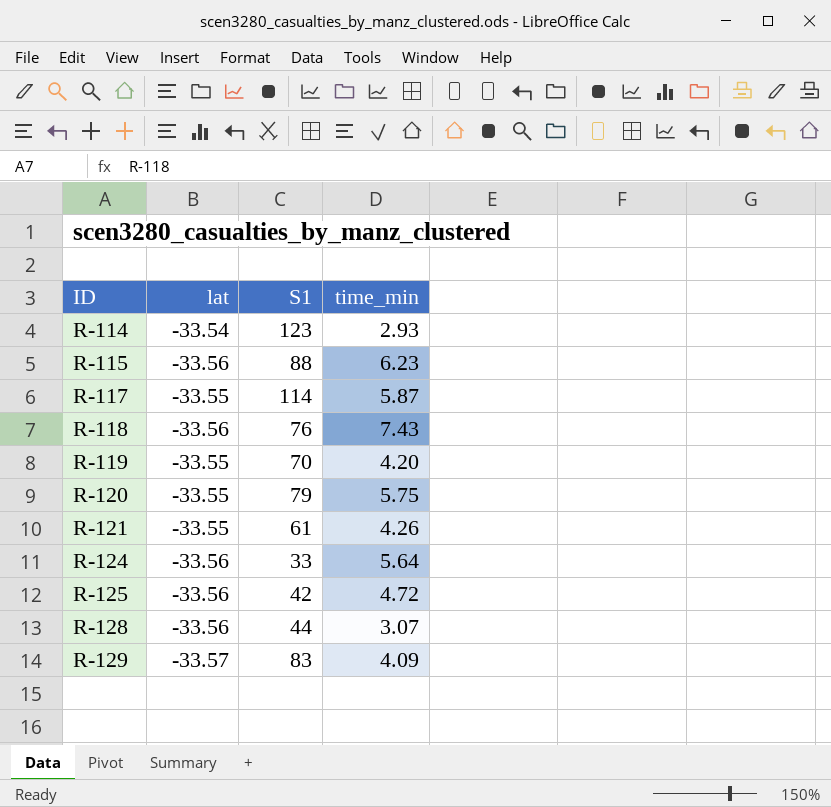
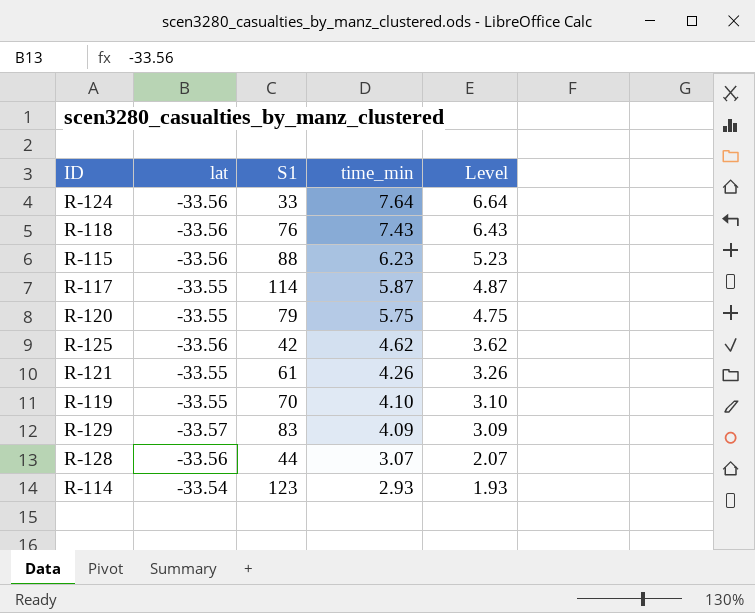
row order: ID ascending -> time_min descending
column Level | formula: none -> [time_min] - 1
R-124 | time_min: 5.64 -> 7.64
R-125 | time_min: 4.72 -> 4.62
R-119 | time_min: 4.20 -> 4.10

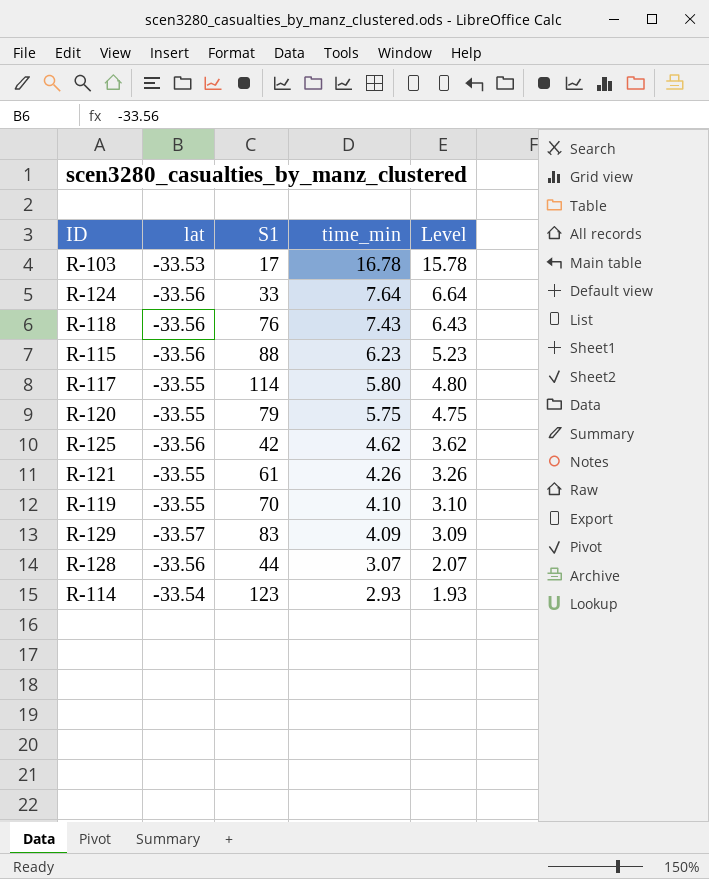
row R-103: none -> -33.53 | 17 | 16.78 | 15.78
R-117 | time_min: 5.87 -> 5.80
R-117 | Level: 4.87 -> 4.80

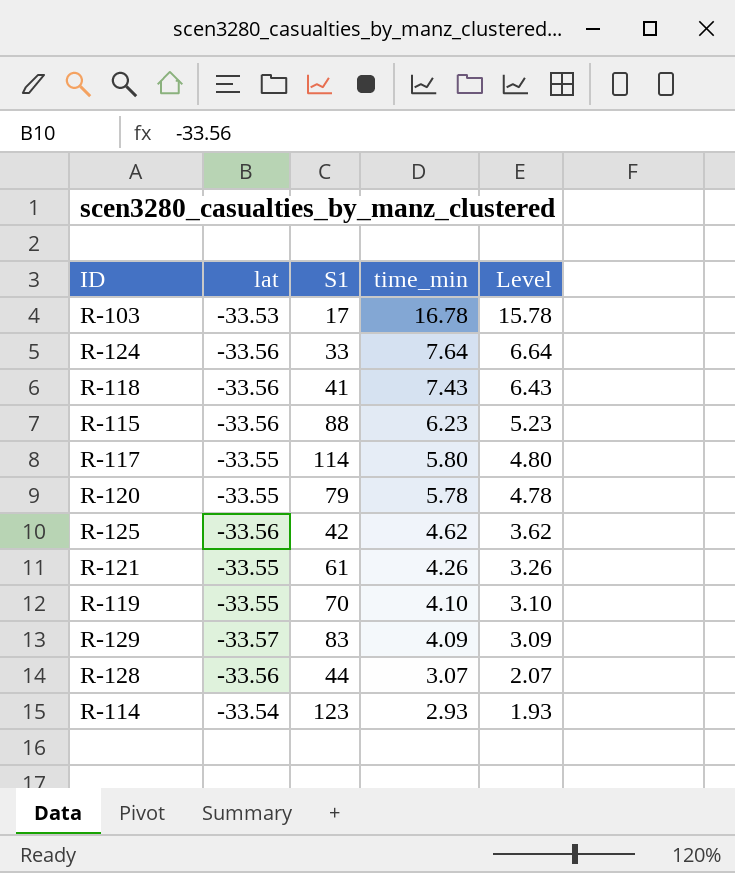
R-118 | S1: 76 -> 41
R-120 | time_min: 5.75 -> 5.78
R-120 | Level: 4.75 -> 4.78

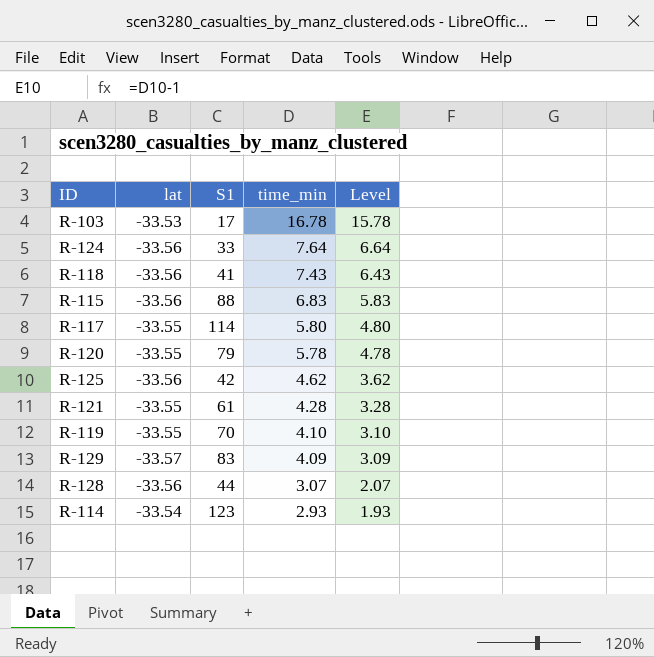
R-115 | time_min: 6.23 -> 6.83
R-115 | Level: 5.23 -> 5.83
R-121 | time_min: 4.26 -> 4.28
R-121 | Level: 3.26 -> 3.28

